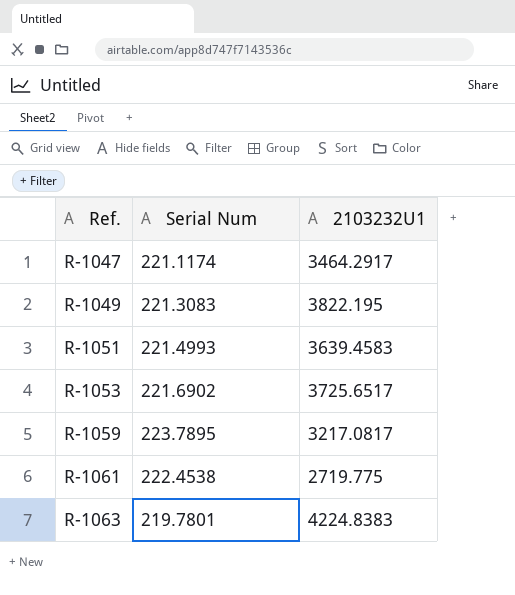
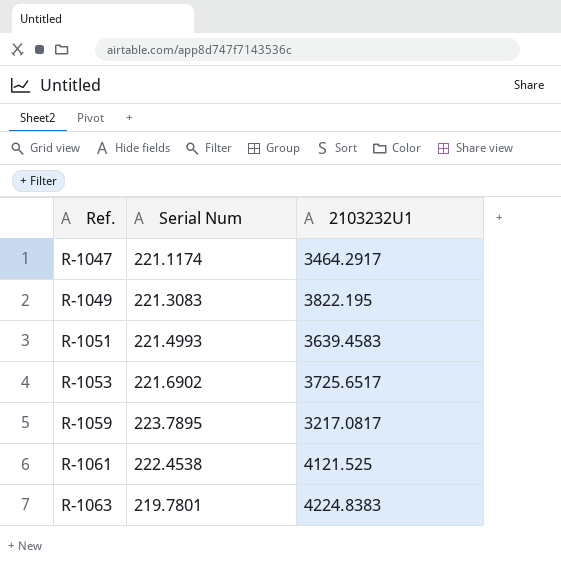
R-1061 | 2103232U1: 2719.775 -> 4121.525

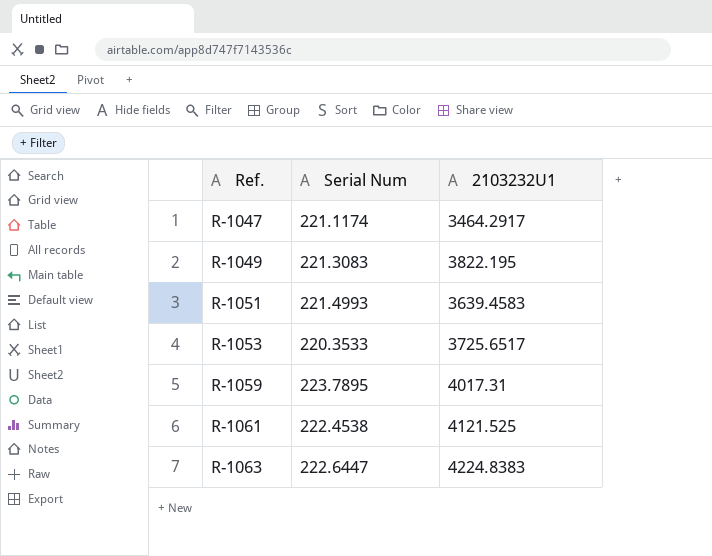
R-1053 | Serial Num: 221.6902 -> 220.3533
R-1059 | 2103232U1: 3217.0817 -> 4017.31
R-1063 | Serial Num: 219.7801 -> 222.6447

